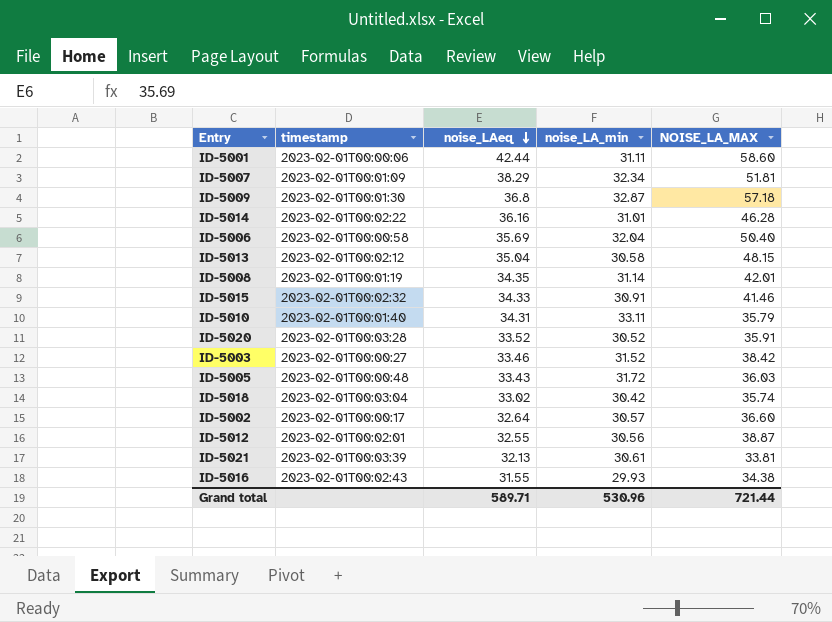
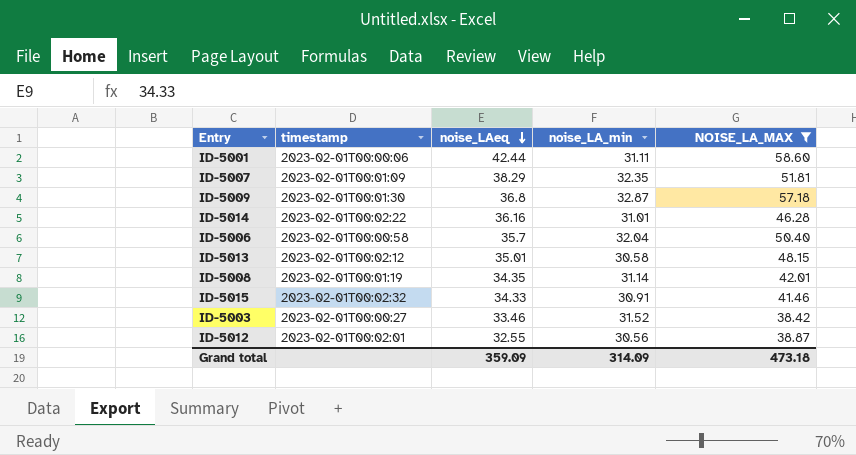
filter: none -> NOISE_LA_MAX >= 38.42
ID-5007 | noise_LA_min: 32.34 -> 32.35
ID-5006 | noise_LAeq: 35.69 -> 35.7
ID-5013 | noise_LAeq: 35.04 -> 35.01
Grand total | noise_LAeq: 589.71 -> 359.09
Grand total | noise_LA_min: 530.96 -> 314.09
Grand total | NOISE_LA_MAX: 721.44 -> 473.18

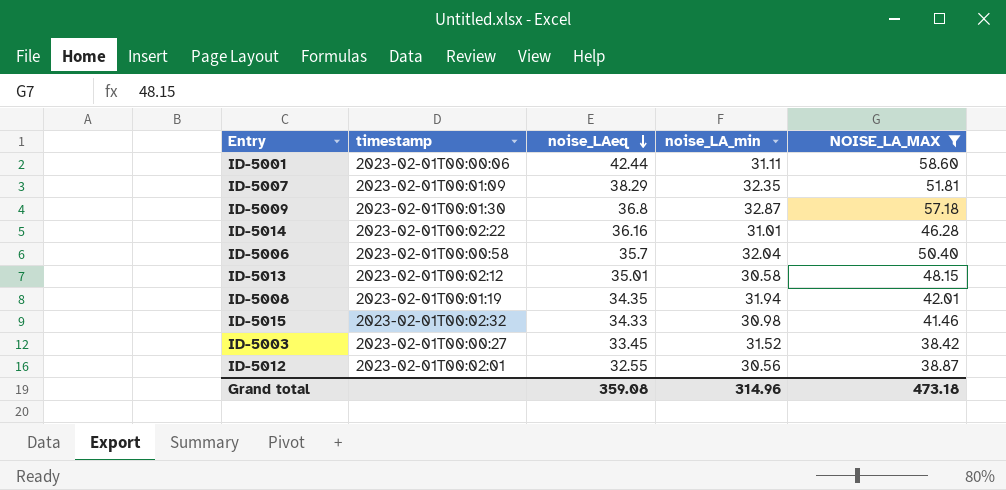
ID-5008 | noise_LA_min: 31.14 -> 31.94
ID-5015 | noise_LA_min: 30.91 -> 30.98
ID-5003 | noise_LAeq: 33.46 -> 33.45
Grand total | noise_LAeq: 359.09 -> 359.08
Grand total | noise_LA_min: 314.09 -> 314.96

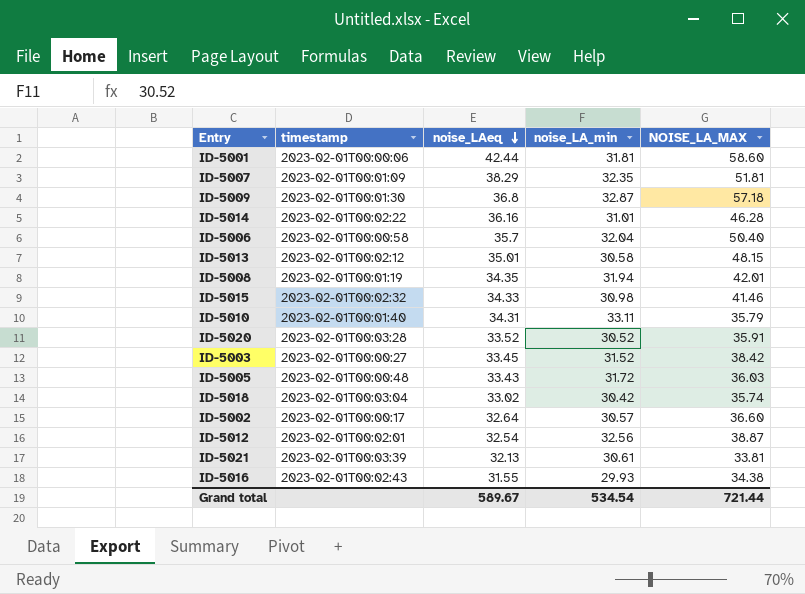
filter: NOISE_LA_MAX >= 38.42 -> none
ID-5001 | noise_LA_min: 31.11 -> 31.81
ID-5012 | noise_LAeq: 32.55 -> 32.54
ID-5012 | noise_LA_min: 30.56 -> 32.56
Grand total | noise_LAeq: 359.08 -> 589.67
Grand total | noise_LA_min: 314.96 -> 534.54
Grand total | NOISE_LA_MAX: 473.18 -> 721.44

